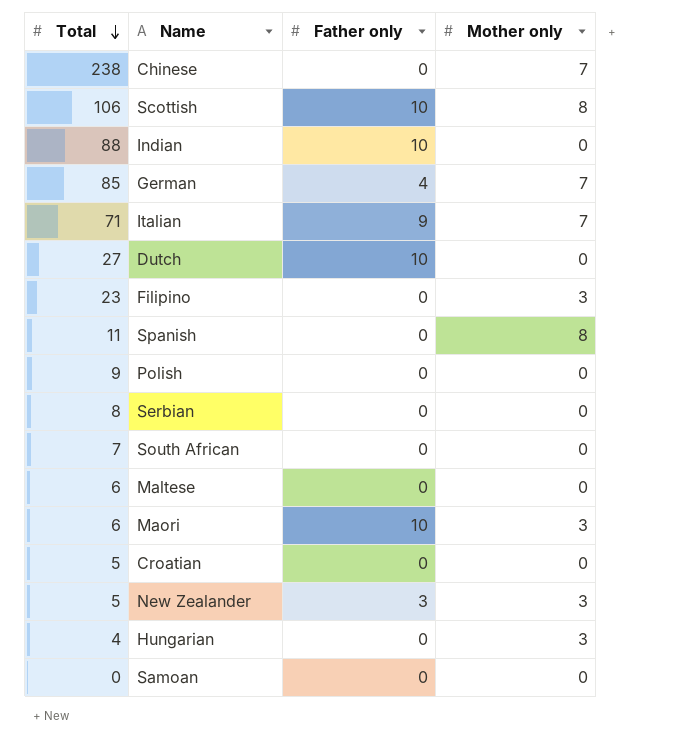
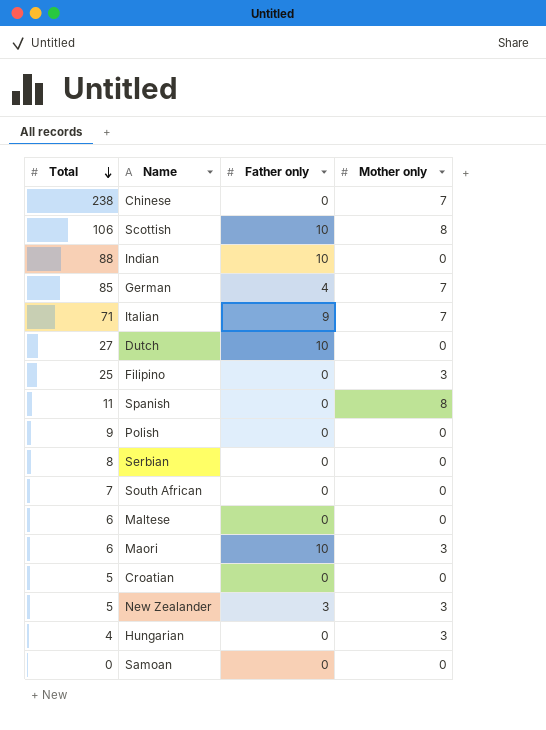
Filipino | Total: 23 -> 25

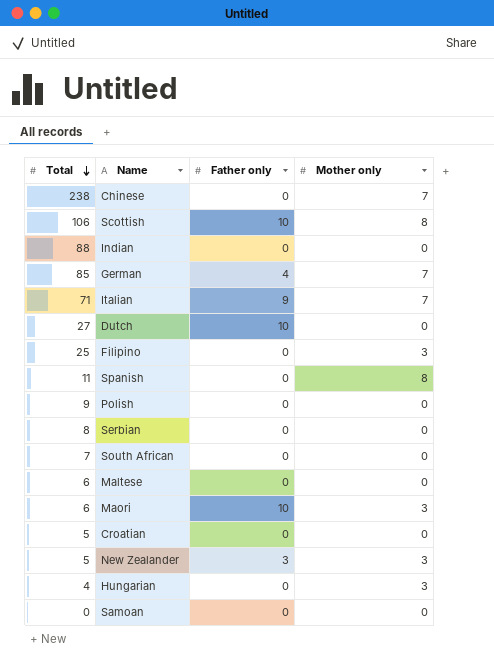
Indian | Father only: 10 -> 0

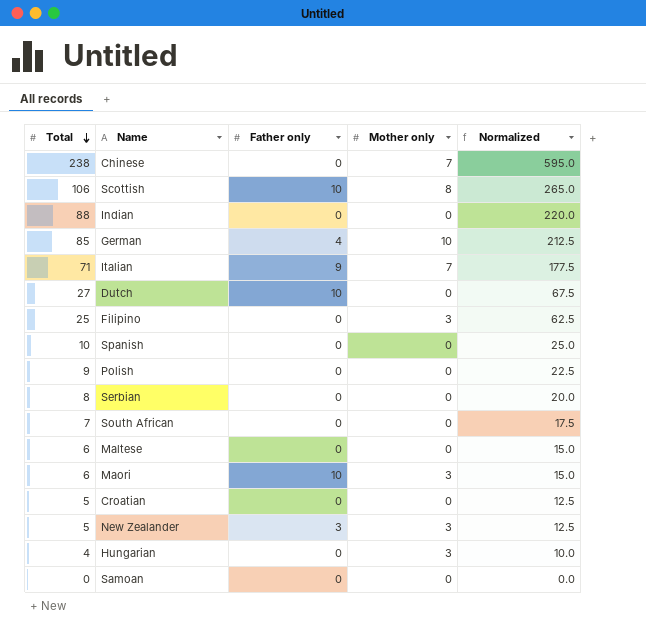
column Normalized | formula: none -> [Total] * 2.5
German | Mother only: 7 -> 10
Spanish | Total: 11 -> 10
Spanish | Mother only: 8 -> 0

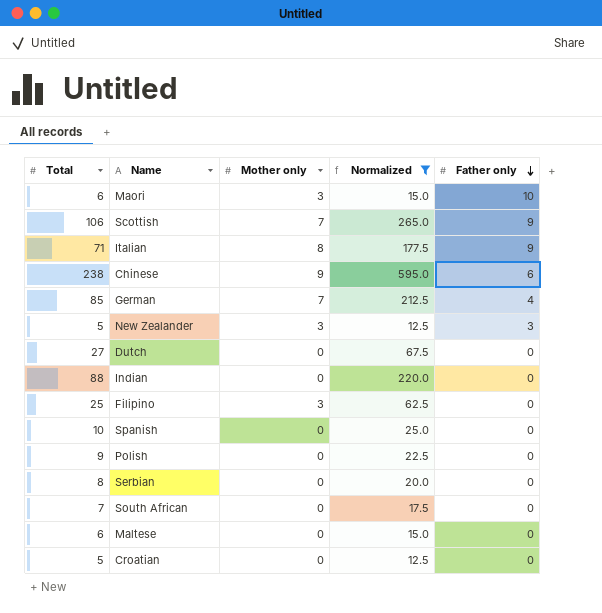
filter: none -> Normalized >= 12.5
row order: Total descending -> Father only descending
column Father only | position: 3 -> 5
Scottish | Mother only: 8 -> 7
Scottish | Father only: 10 -> 9
Italian | Mother only: 7 -> 8
Chinese | Mother only: 7 -> 9
Chinese | Father only: 0 -> 6
German | Mother only: 10 -> 7
Dutch | Father only: 10 -> 0

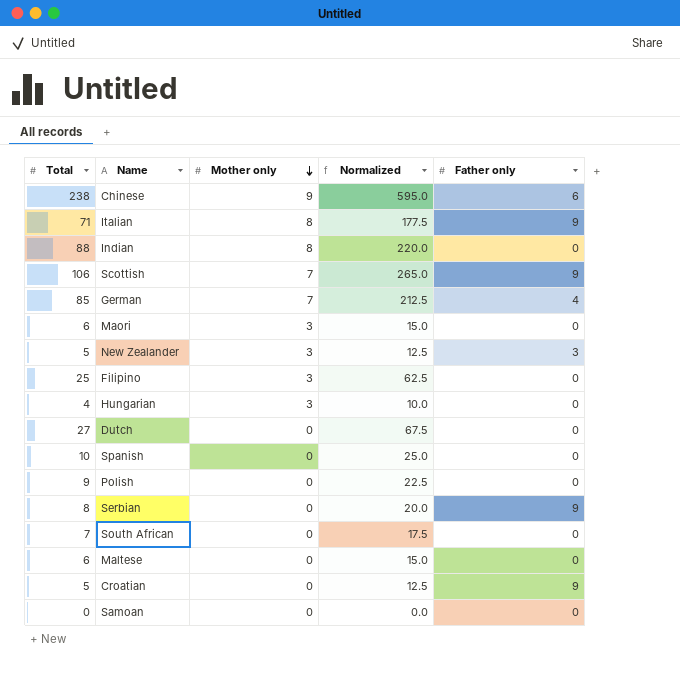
filter: Normalized >= 12.5 -> none
row order: Father only descending -> Mother only descending
Indian | Mother only: 0 -> 8
Maori | Father only: 10 -> 0
Serbian | Father only: 0 -> 9
Croatian | Father only: 0 -> 9

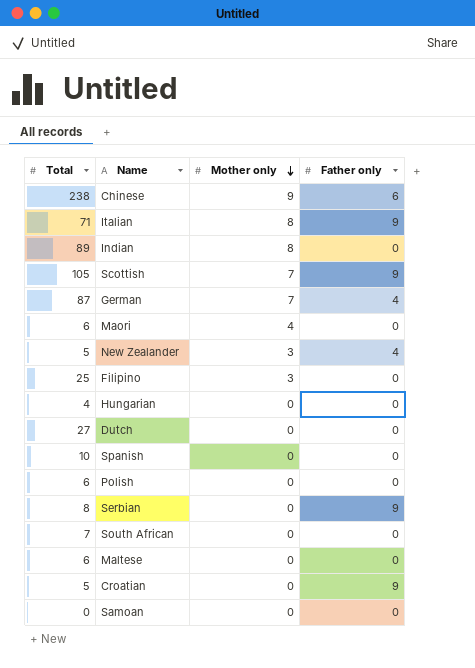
column Normalized | formula: [Total] * 2.5 -> none
Indian | Total: 88 -> 89
Scottish | Total: 106 -> 105
German | Total: 85 -> 87
Maori | Mother only: 3 -> 4
New Zealander | Father only: 3 -> 4
Hungarian | Mother only: 3 -> 0
Polish | Total: 9 -> 6

